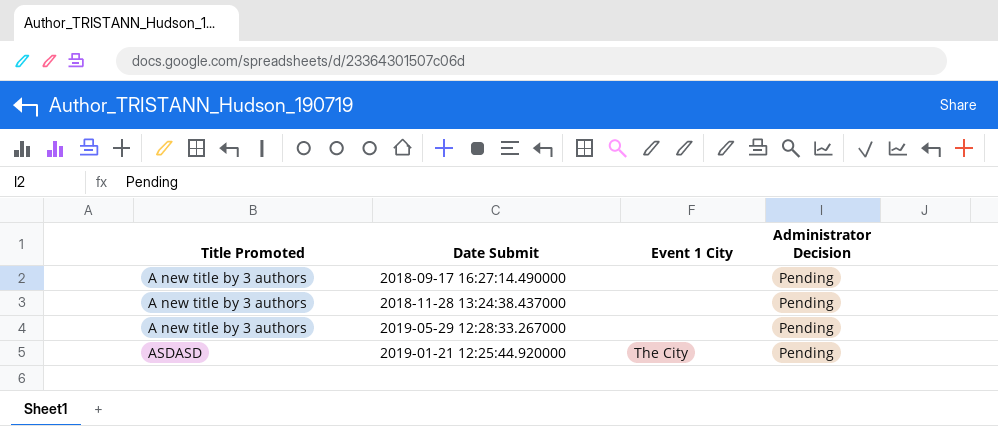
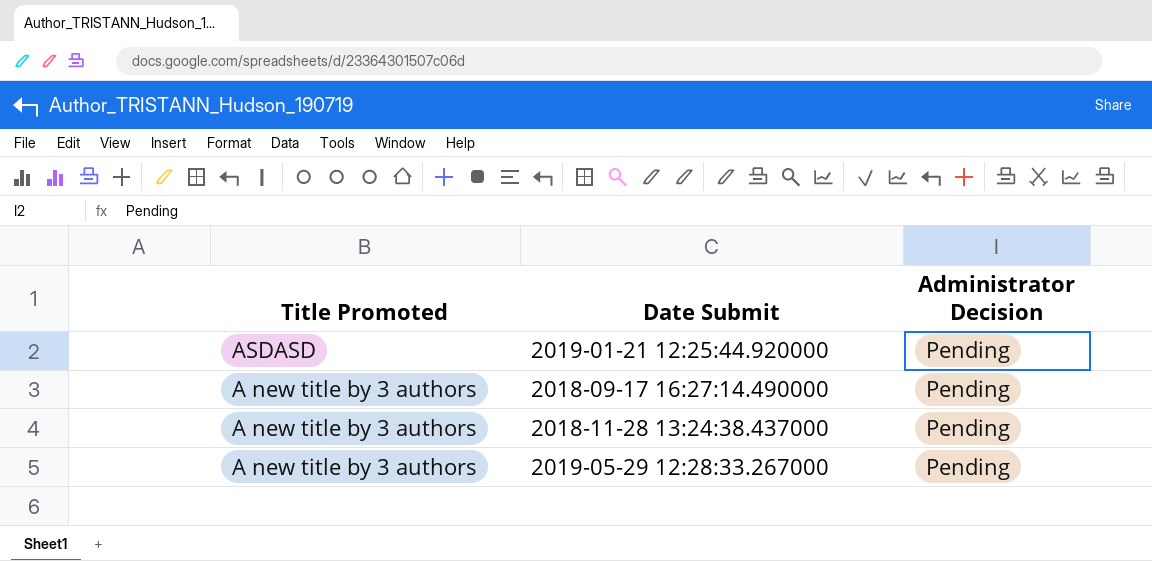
row order: Title Promoted ascending -> Title Promoted descending
column Event 1 City | position: 3 -> none

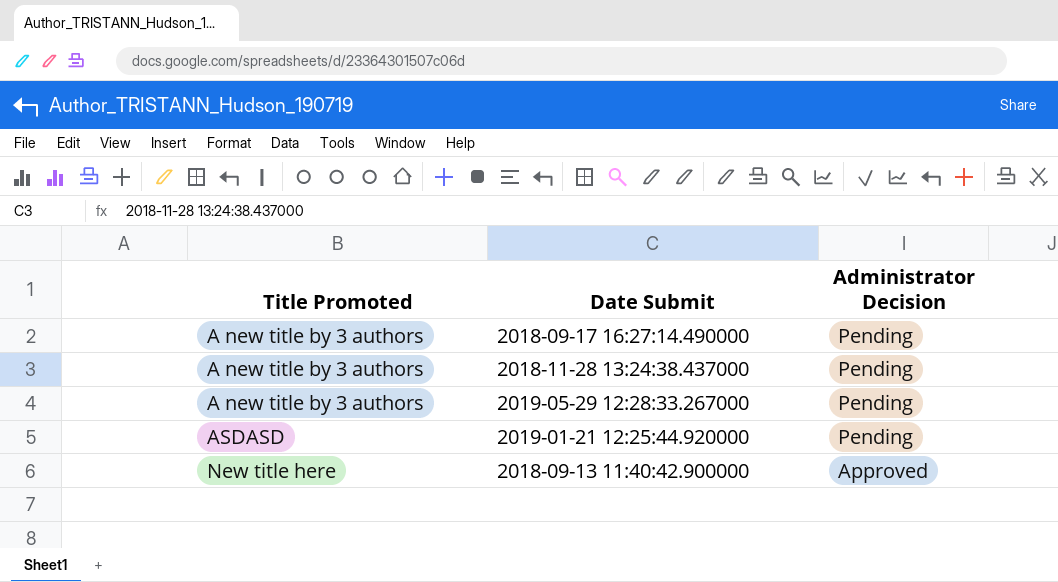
row order: Title Promoted descending -> Title Promoted ascending
row 2018-09-13 11:40:42.900000: none -> New title here | Approved

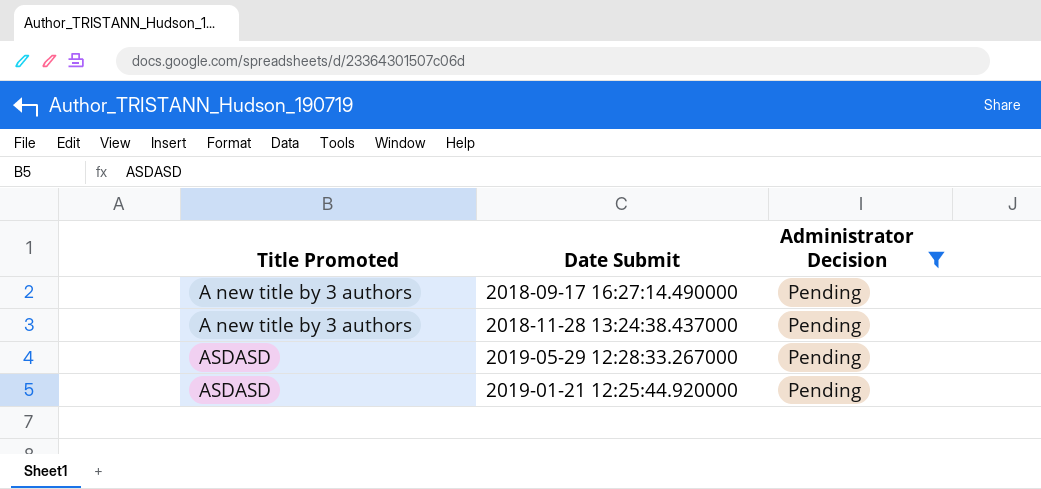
filter: none -> Administrator Decision = Pending
2019-05-29 12:28:33.267000 | Title Promoted: A new title by 3 authors -> ASDASD

